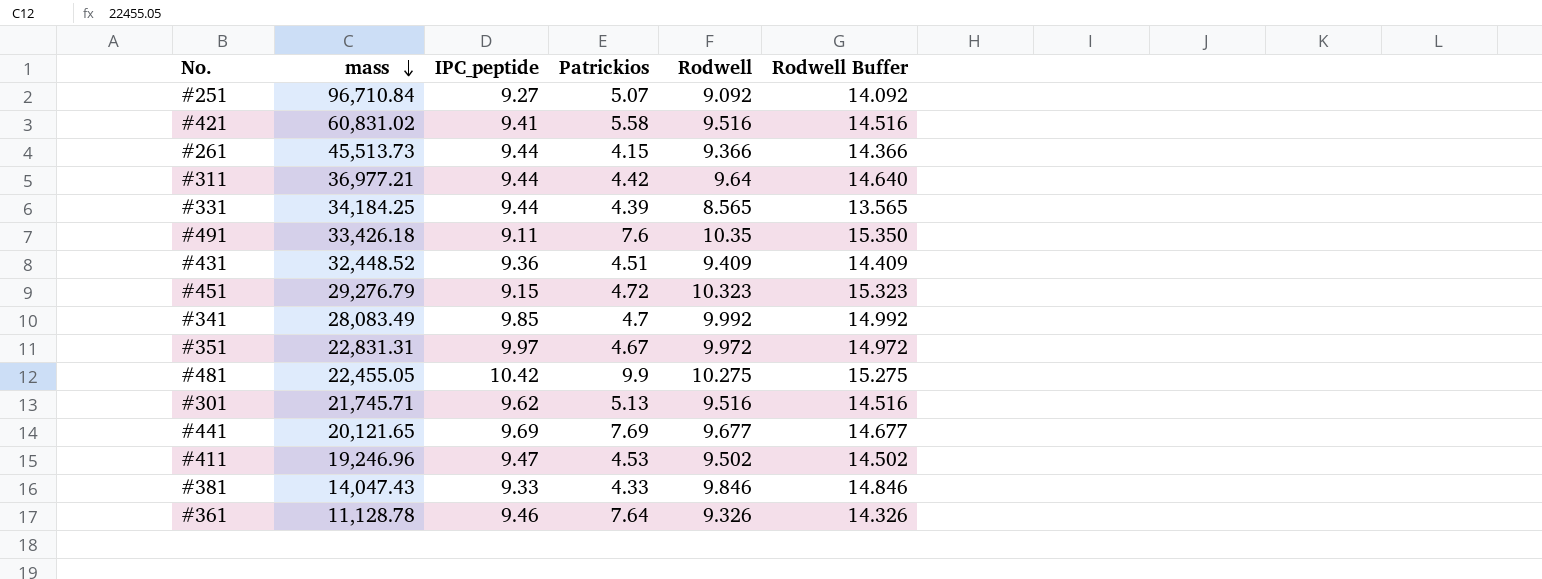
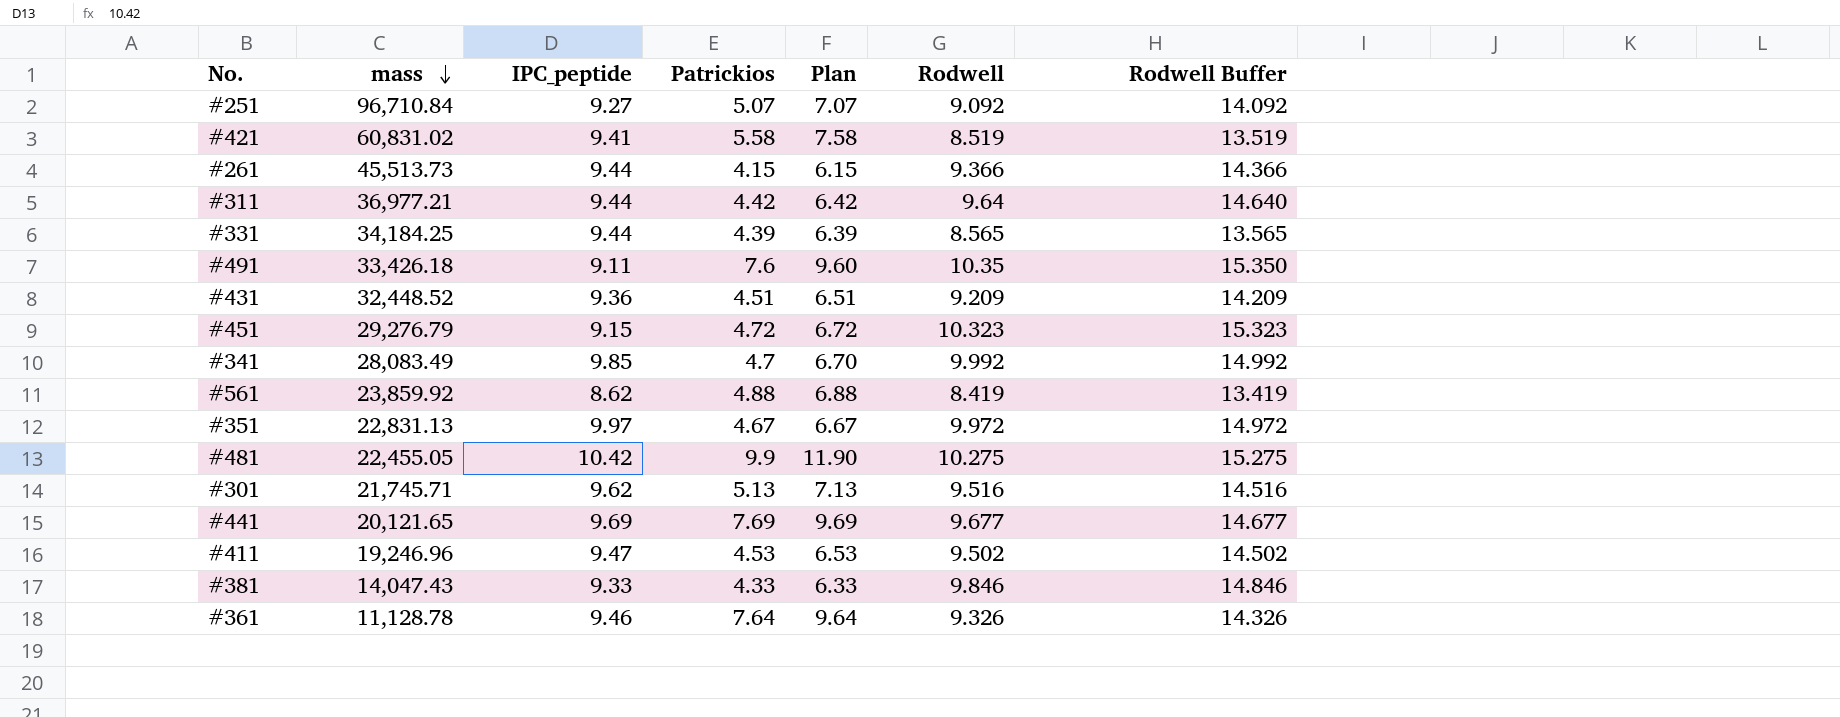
column Plan | formula: none -> [Patrickios] + 2
#421 | Rodwell: 9.516 -> 8.519
#421 | Rodwell Buffer: 14.516 -> 13.519
#431 | Rodwell: 9.409 -> 9.209
#431 | Rodwell Buffer: 14.409 -> 14.209
row #561: none -> 23,859.92 | 8.62 | 4.88 | 6.88 | 8.419 | 13.419
#351 | mass: 22,831.31 -> 22,831.13

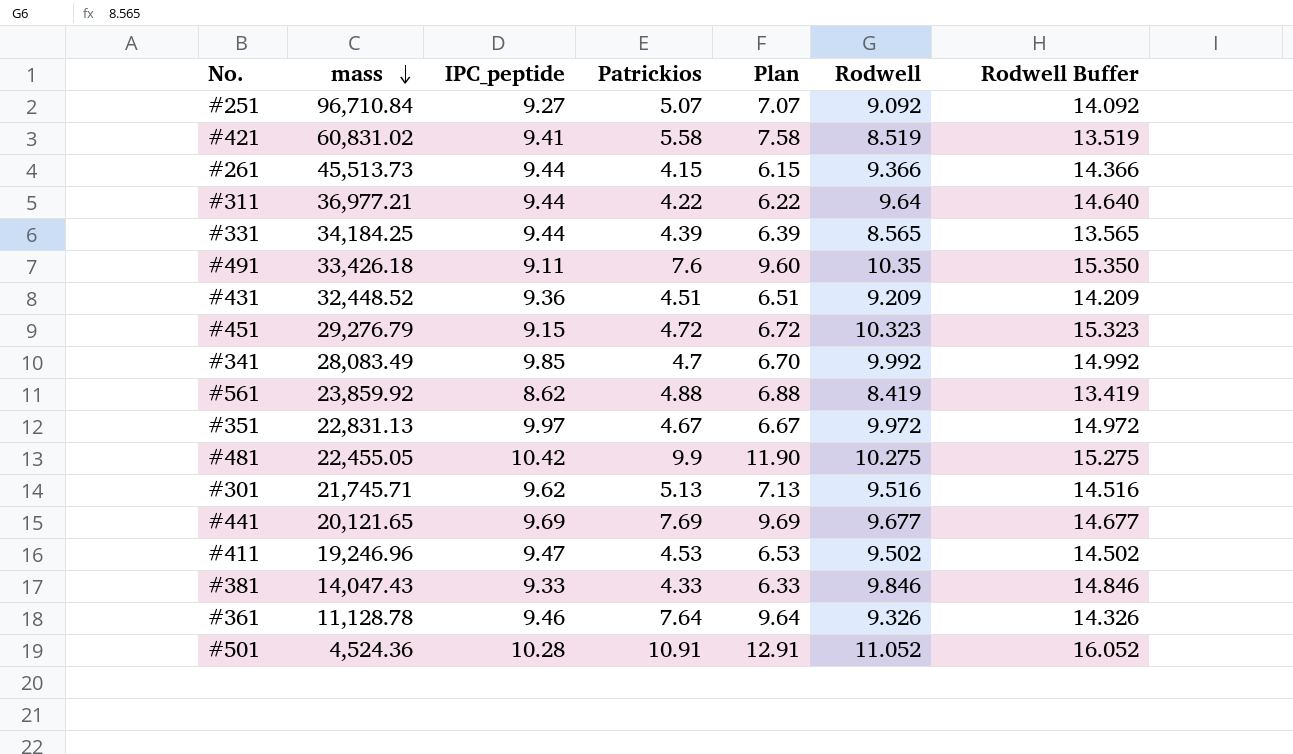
#311 | Patrickios: 4.42 -> 4.22
#311 | Plan: 6.42 -> 6.22
row #501: none -> 4,524.36 | 10.28 | 10.91 | 12.91 | 11.052 | 16.052

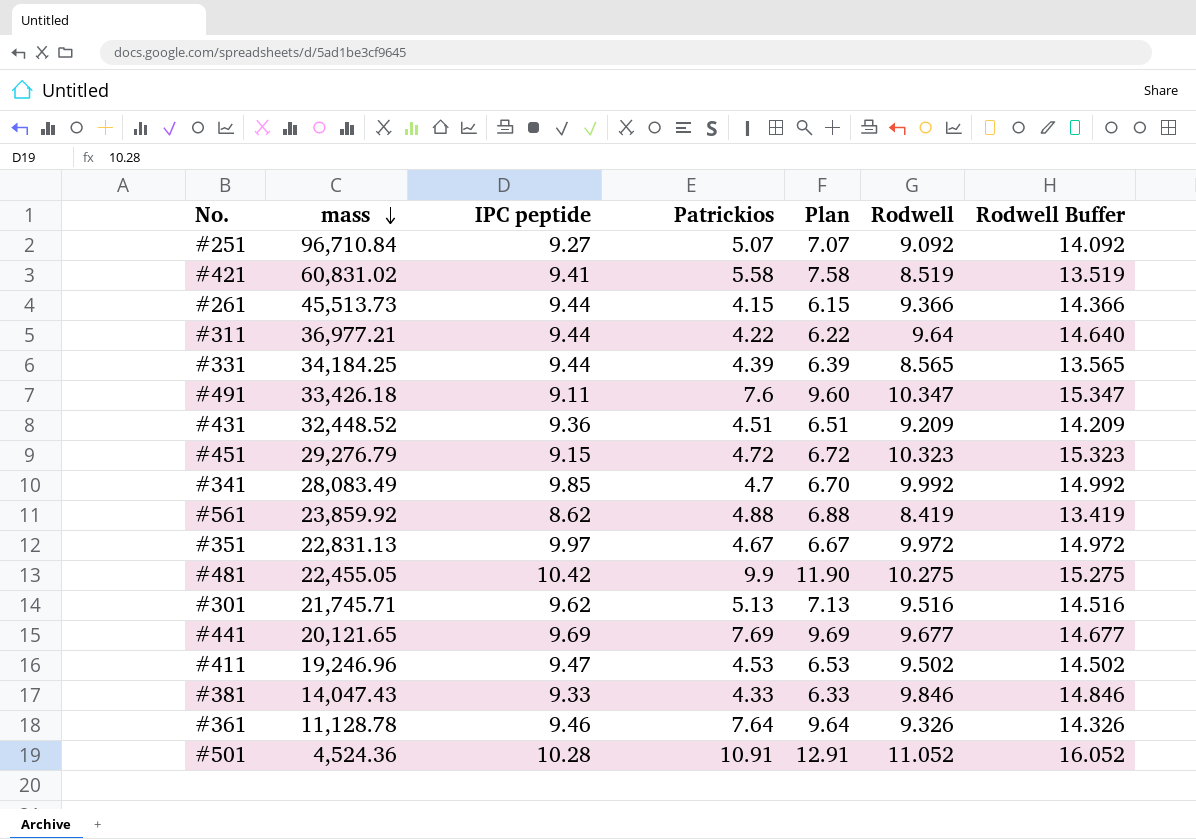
column name: IPC_peptide -> IPC peptide
#491 | Rodwell: 10.35 -> 10.347
#491 | Rodwell Buffer: 15.350 -> 15.347

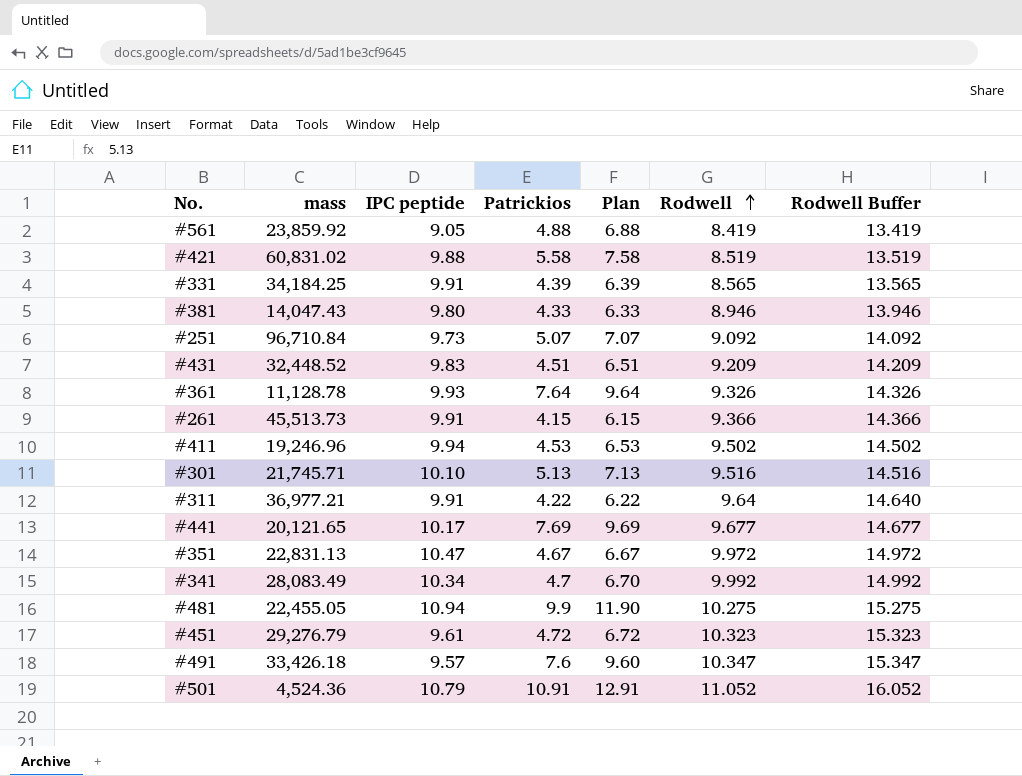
row order: mass descending -> Rodwell ascending
#561 | IPC peptide: 8.62 -> 9.05
#421 | IPC peptide: 9.41 -> 9.88
#331 | IPC peptide: 9.44 -> 9.91
#381 | IPC peptide: 9.33 -> 9.80
#381 | Rodwell: 9.846 -> 8.946
#381 | Rodwell Buffer: 14.846 -> 13.946
#251 | IPC peptide: 9.27 -> 9.73
#431 | IPC peptide: 9.36 -> 9.83
#361 | IPC peptide: 9.46 -> 9.93
#261 | IPC peptide: 9.44 -> 9.91
#411 | IPC peptide: 9.47 -> 9.94
#301 | IPC peptide: 9.62 -> 10.10
#311 | IPC peptide: 9.44 -> 9.91
#441 | IPC peptide: 9.69 -> 10.17
#351 | IPC peptide: 9.97 -> 10.47
#341 | IPC peptide: 9.85 -> 10.34
#481 | IPC peptide: 10.42 -> 10.94
#451 | IPC peptide: 9.15 -> 9.61
#491 | IPC peptide: 9.11 -> 9.57
#501 | IPC peptide: 10.28 -> 10.79

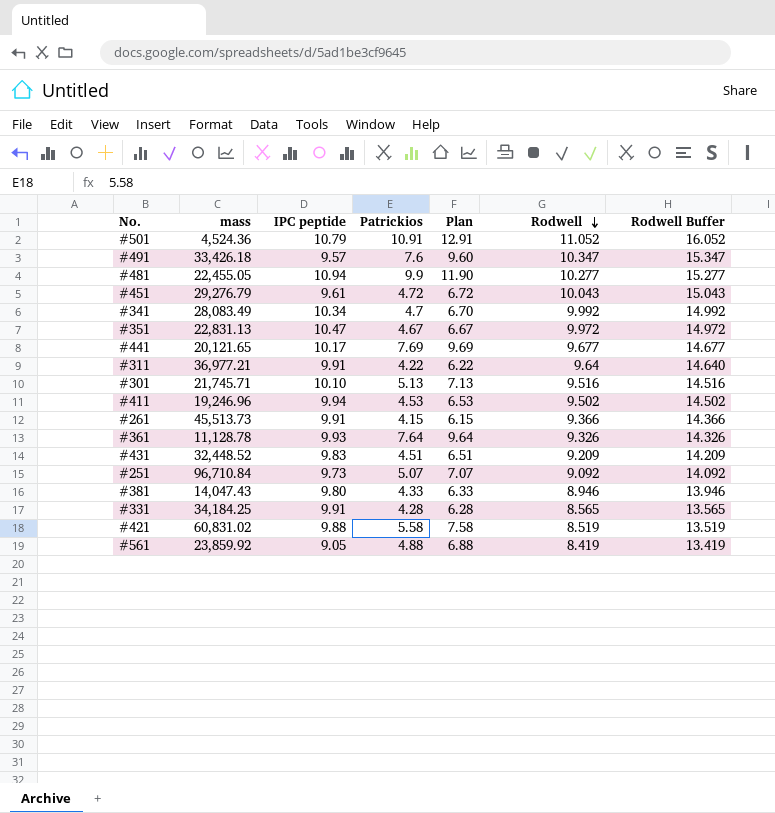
row order: Rodwell ascending -> Rodwell descending
#481 | Rodwell: 10.275 -> 10.277
#481 | Rodwell Buffer: 15.275 -> 15.277
#451 | Rodwell: 10.323 -> 10.043
#451 | Rodwell Buffer: 15.323 -> 15.043
#331 | Patrickios: 4.39 -> 4.28
#331 | Plan: 6.39 -> 6.28

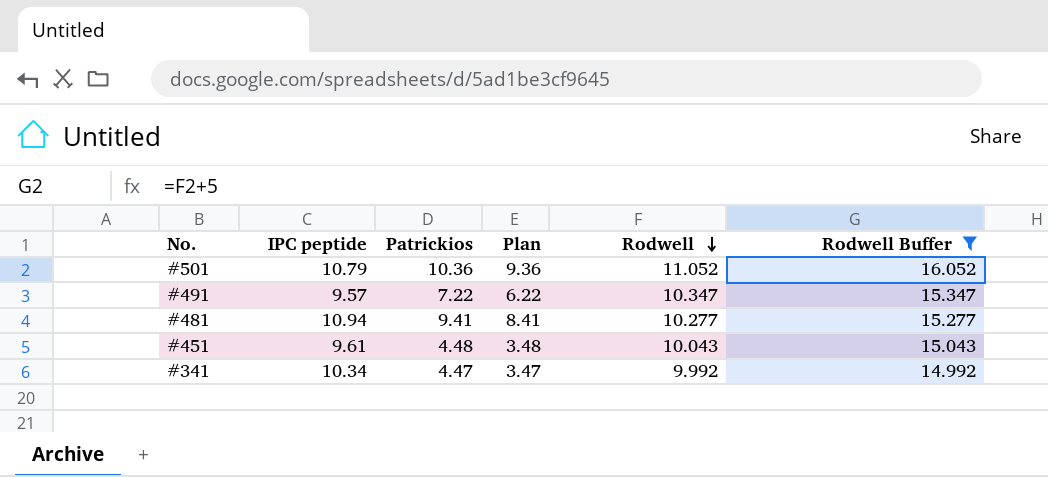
filter: none -> Rodwell Buffer >= 14.992
column mass | position: 2 -> none
column Plan | formula: [Patrickios] + 2 -> [Patrickios] - 1
#501 | Patrickios: 10.91 -> 10.36
#491 | Patrickios: 7.6 -> 7.22
#481 | Patrickios: 9.9 -> 9.41
#451 | Patrickios: 4.72 -> 4.48
#341 | Patrickios: 4.7 -> 4.47

